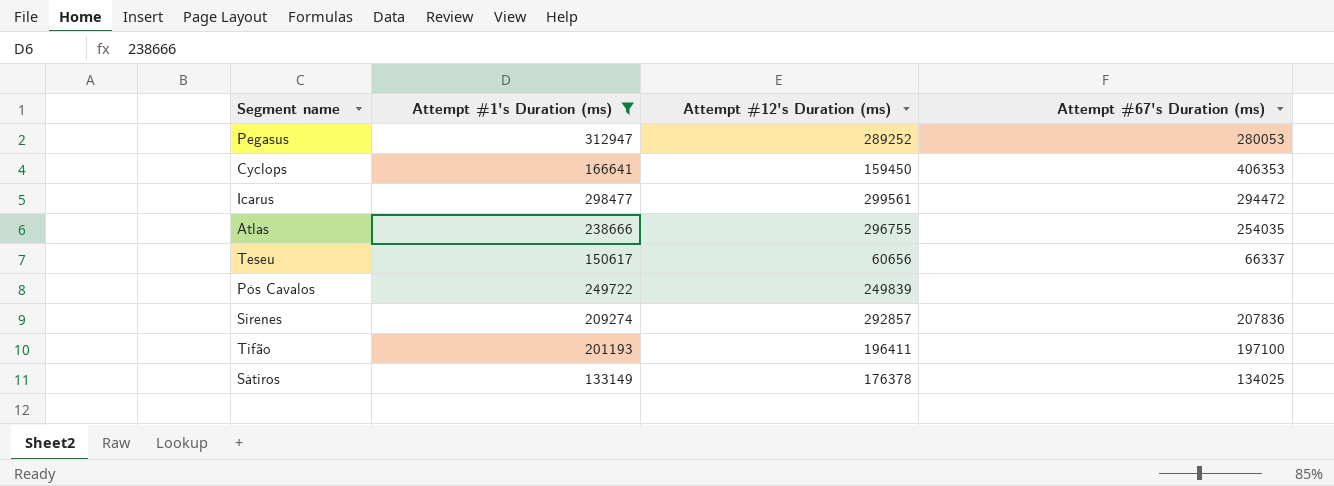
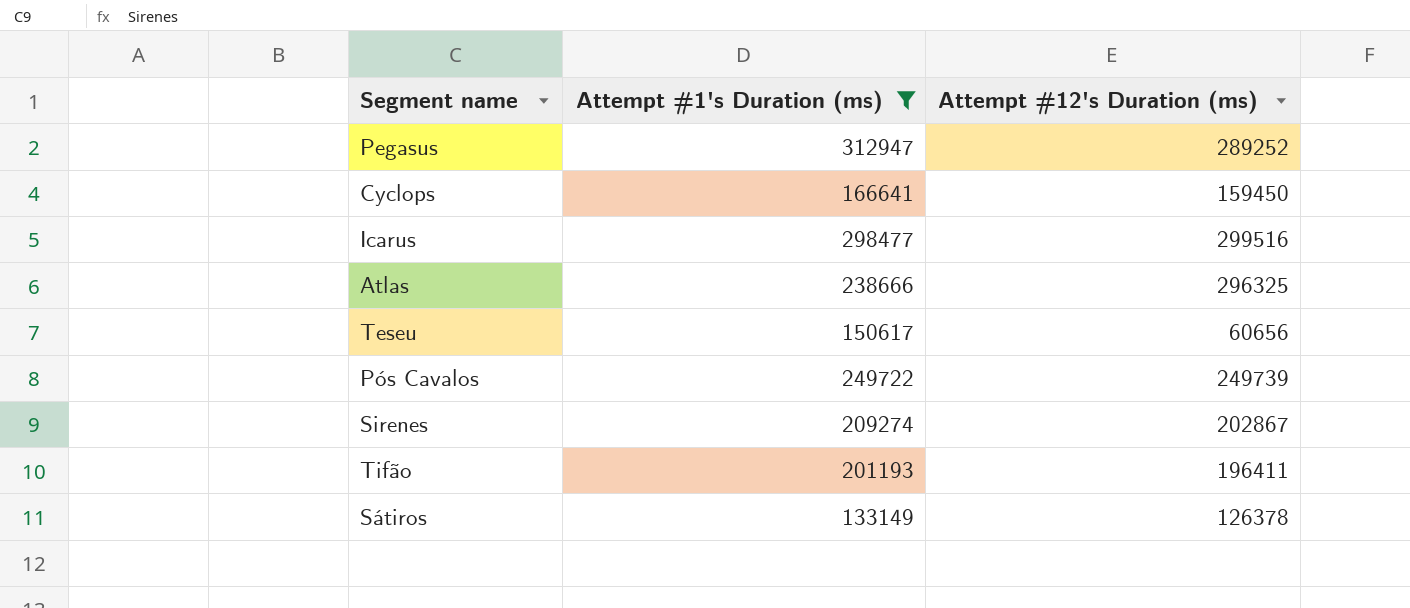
column Attempt #67's Duration (ms) | position: 4 -> none
Icarus | Attempt #12's Duration (ms): 299561 -> 299516
Atlas | Attempt #12's Duration (ms): 296755 -> 296325
Pós Cavalos | Attempt #12's Duration (ms): 249839 -> 249739
Sirenes | Attempt #12's Duration (ms): 292857 -> 202867
Sátiros | Attempt #12's Duration (ms): 176378 -> 126378

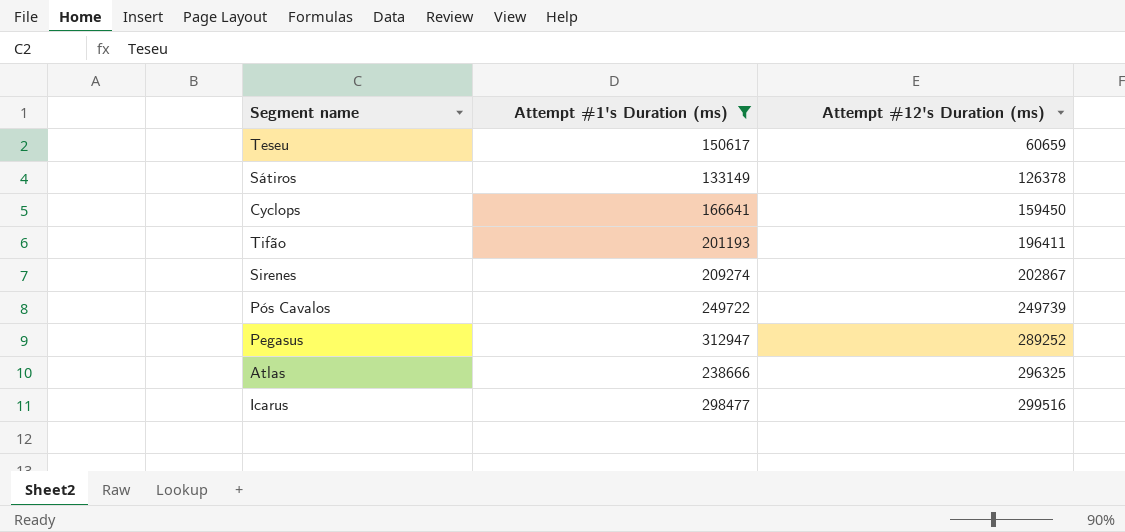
row order: none -> Attempt #12's Duration (ms) ascending
Teseu | Attempt #12's Duration (ms): 60656 -> 60659

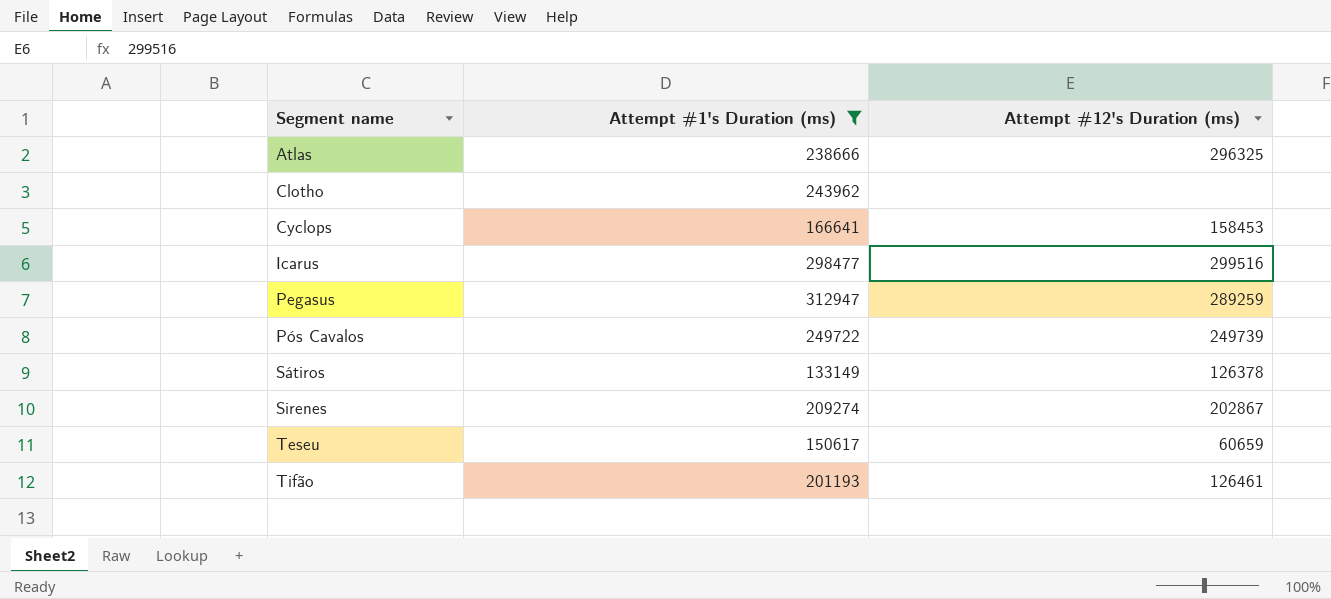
row order: Attempt #12's Duration (ms) ascending -> Segment name ascending
row Clotho: none -> 243962 | none
Cyclops | Attempt #12's Duration (ms): 159450 -> 158453
Pegasus | Attempt #12's Duration (ms): 289252 -> 289259
Tifão | Attempt #12's Duration (ms): 196411 -> 126461

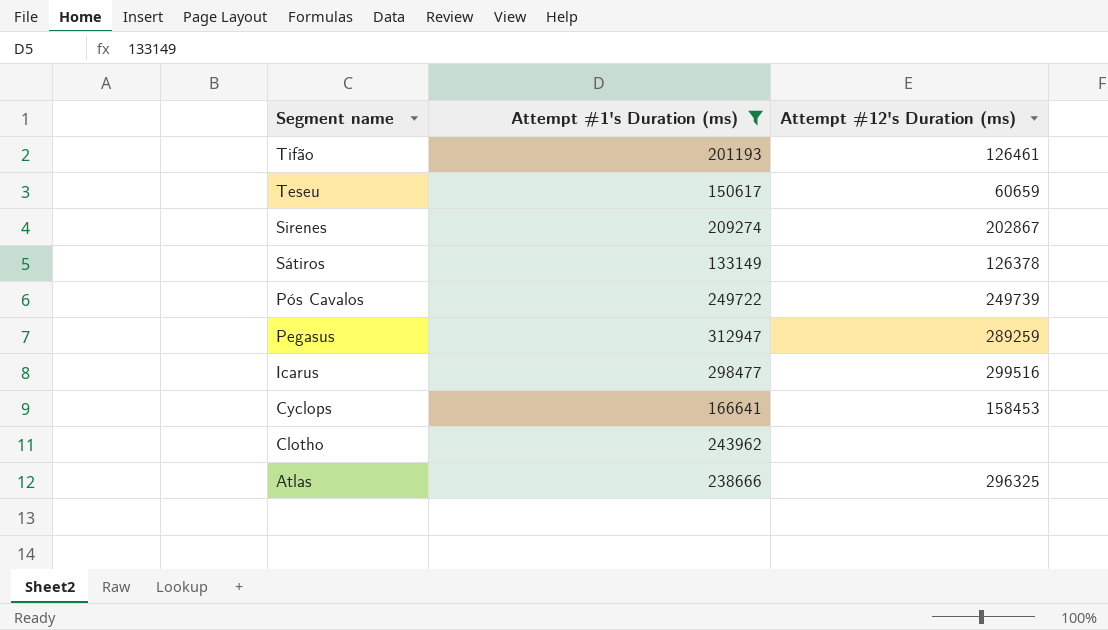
row order: Segment name ascending -> Segment name descending

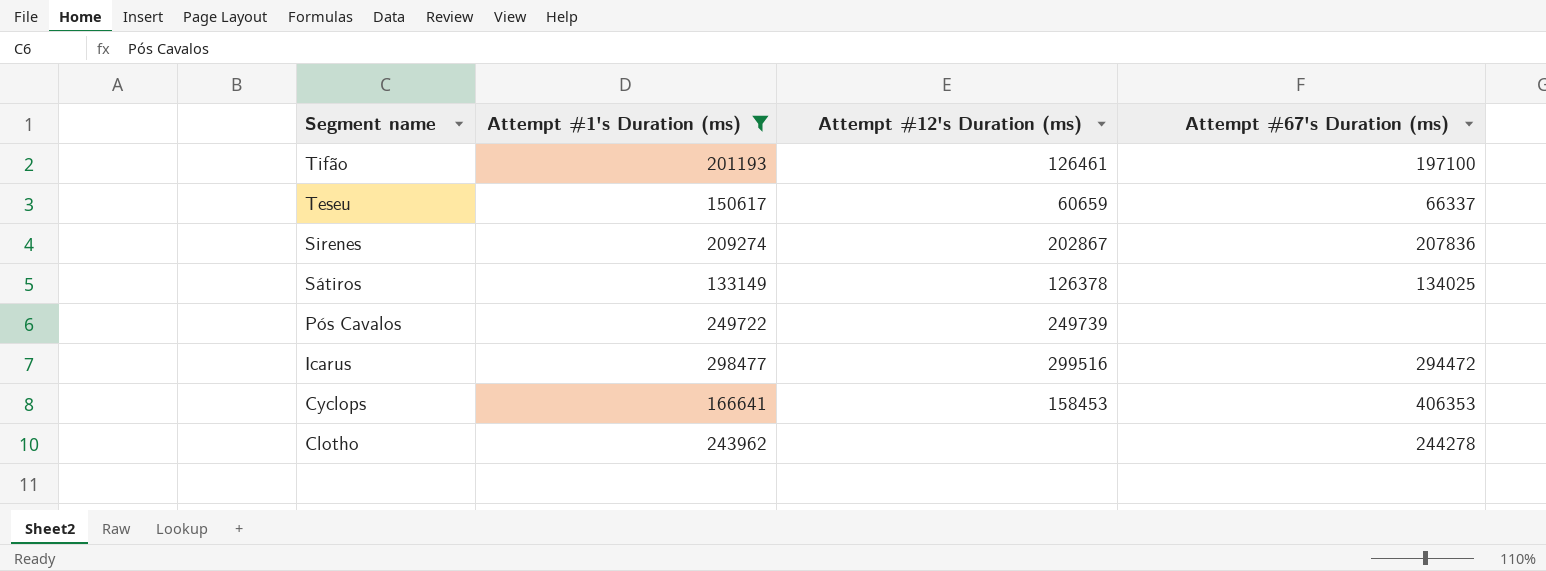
column Attempt #67's Duration (ms) | position: none -> 4
row Pegasus: 312947 | 289259 -> none
row Atlas: 238666 | 296325 -> none

